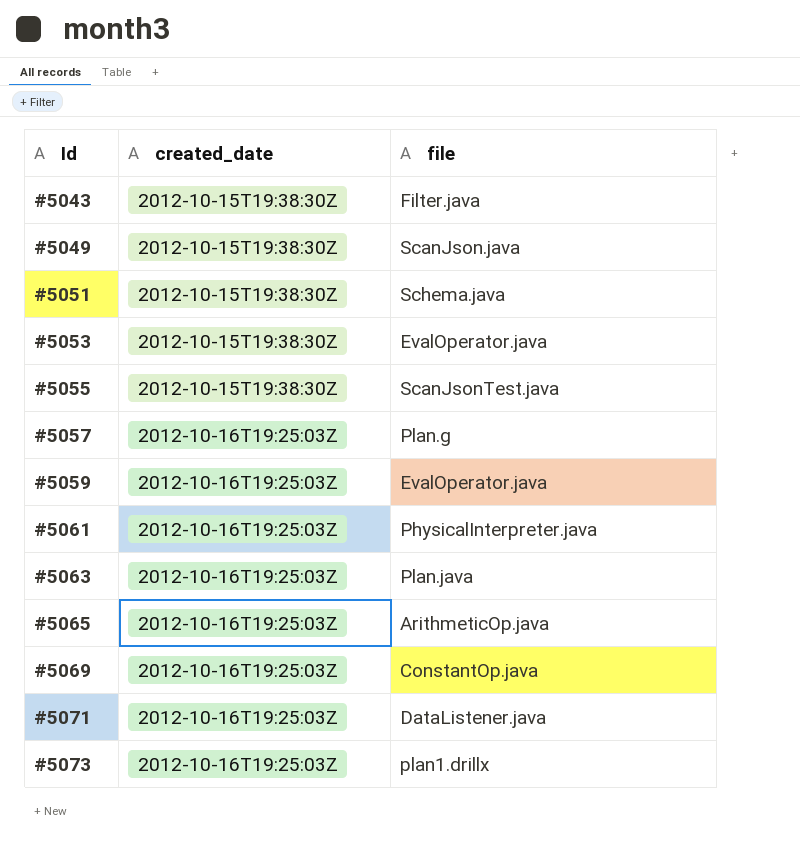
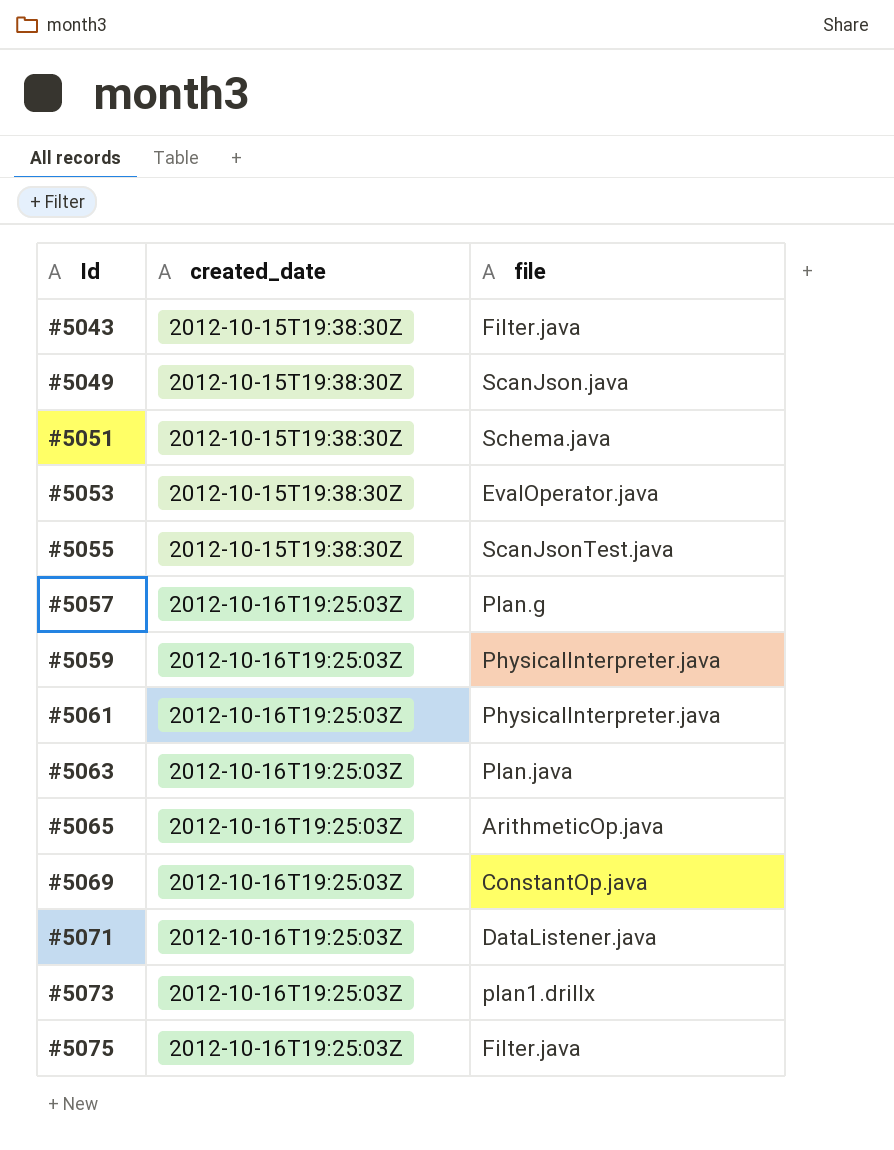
#5059 | file: EvalOperator.java -> PhysicalInterpreter.java
row #5075: none -> 2012-10-16T19:25:03Z | Filter.java

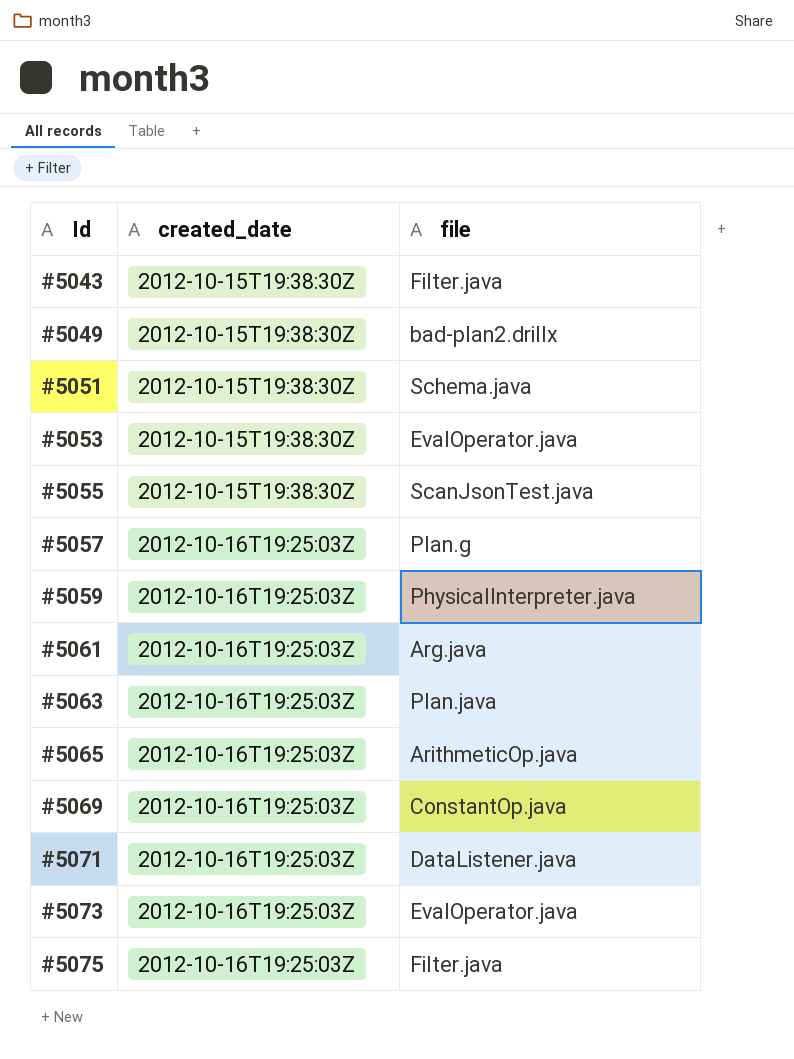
#5049 | file: ScanJson.java -> bad-plan2.drillx
#5061 | file: PhysicalInterpreter.java -> Arg.java
#5073 | file: plan1.drillx -> EvalOperator.java

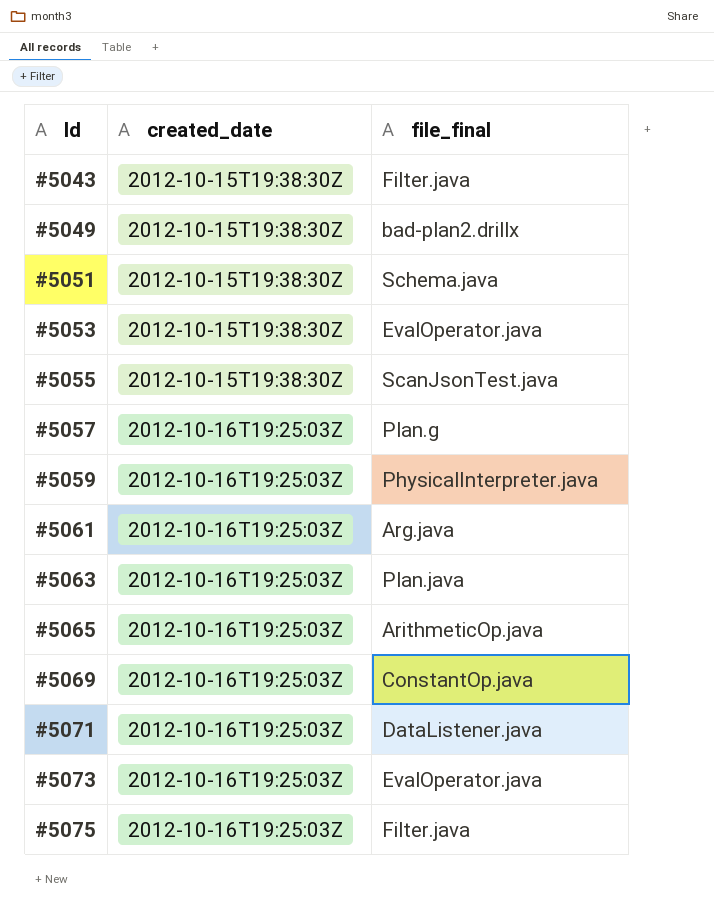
column name: file -> file_final

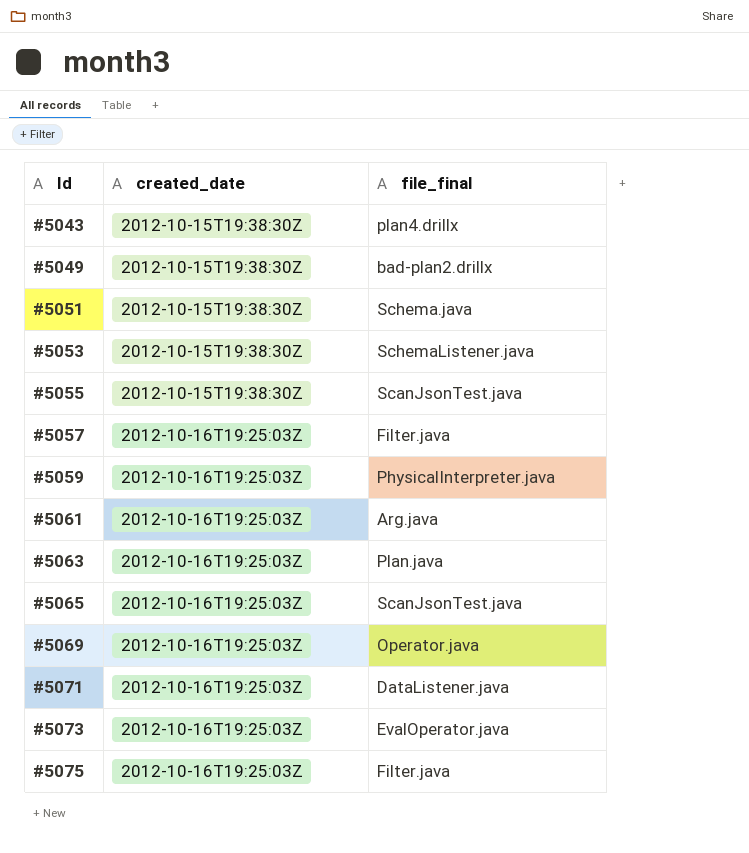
#5043 | file_final: Filter.java -> plan4.drillx
#5053 | file_final: EvalOperator.java -> SchemaListener.java
#5057 | file_final: Plan.g -> Filter.java
#5065 | file_final: ArithmeticOp.java -> ScanJsonTest.java
#5069 | file_final: ConstantOp.java -> Operator.java

